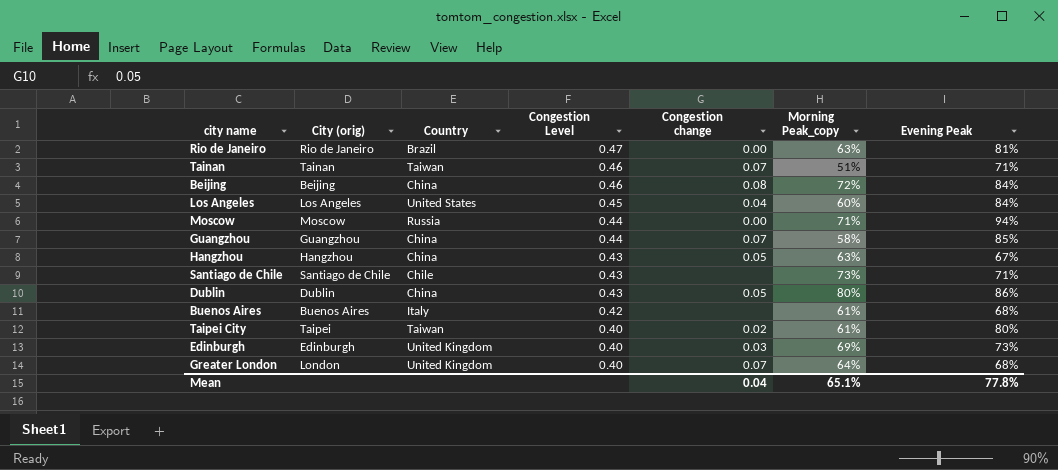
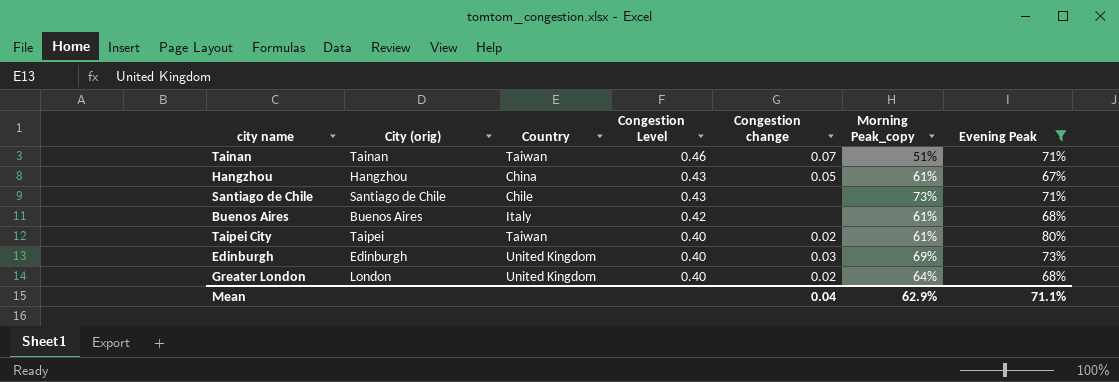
filter: none -> Evening Peak <= 80%
Hangzhou | Morning Peak_copy: 63% -> 61%
Greater London | Congestion change: 0.07 -> 0.02
Mean | Morning Peak_copy: 65.1% -> 62.9%
Mean | Evening Peak: 77.8% -> 71.1%

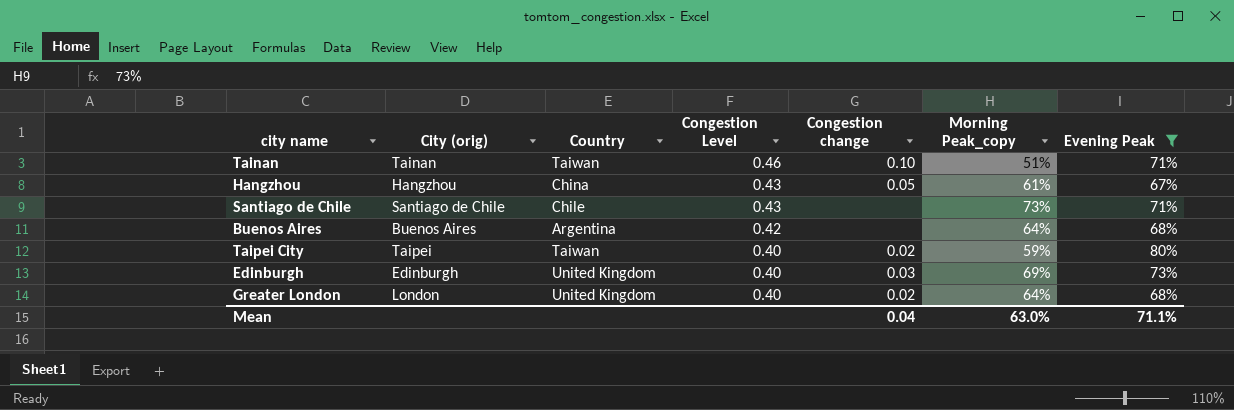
Tainan | Congestion change: 0.07 -> 0.10
Buenos Aires | Country: Italy -> Argentina
Buenos Aires | Morning Peak_copy: 61% -> 64%
Taipei City | Morning Peak_copy: 61% -> 59%
Mean | Morning Peak_copy: 62.9% -> 63.0%

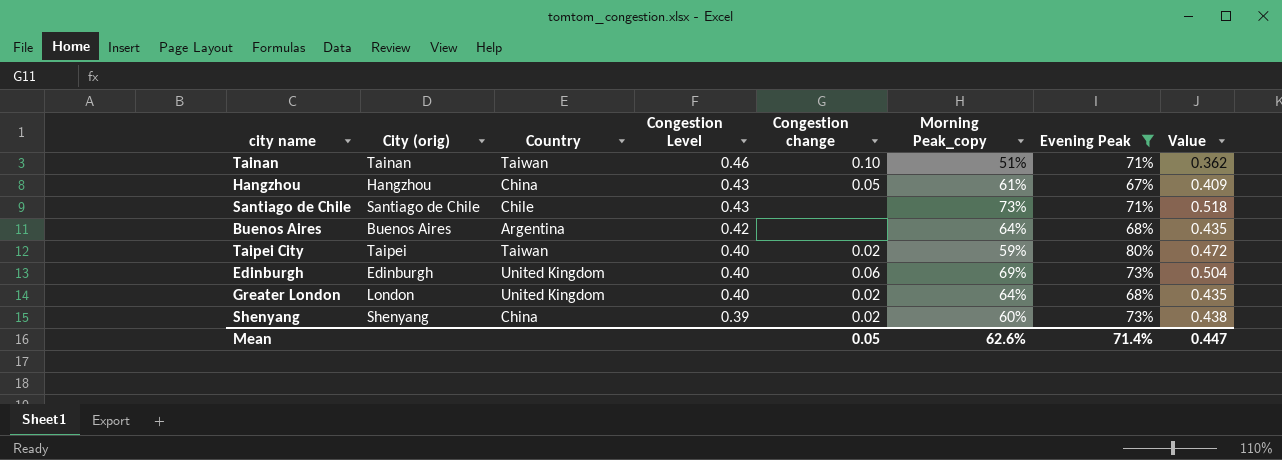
column Value | formula: none -> [Morning Peak_copy] * [Evening Peak]
Edinburgh | Congestion change: 0.03 -> 0.06
row Shenyang: none -> Shenyang | China | 0.39 | 0.02 | 60% | 73% | 0.438
Mean | Congestion change: 0.04 -> 0.05
Mean | Morning Peak_copy: 63.0% -> 62.6%
Mean | Evening Peak: 71.1% -> 71.4%

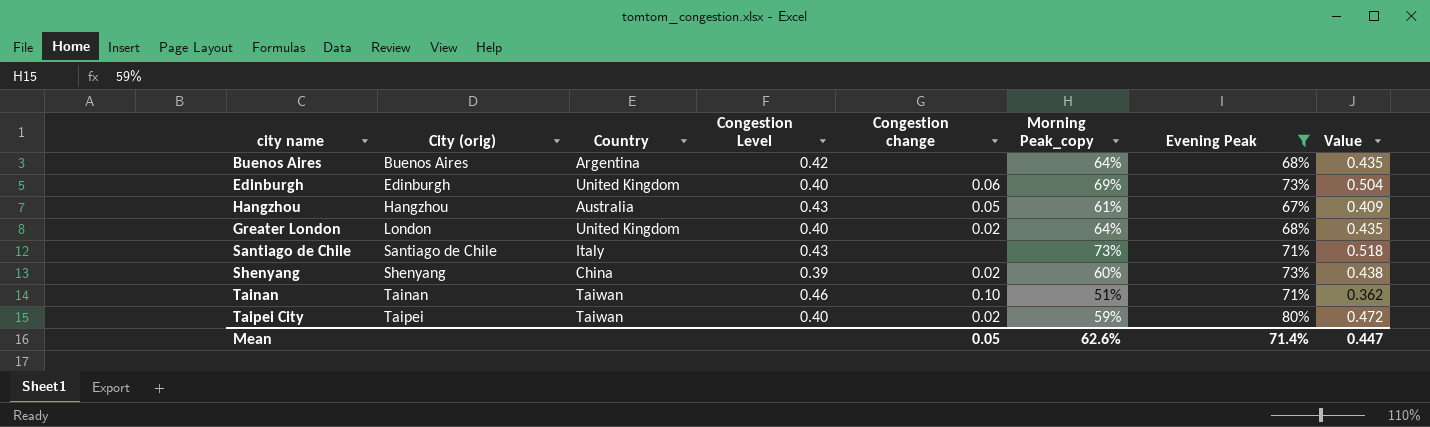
row order: Congestion Level descending -> City (orig) ascending
Hangzhou | Country: China -> Australia
Santiago de Chile | Country: Chile -> Italy

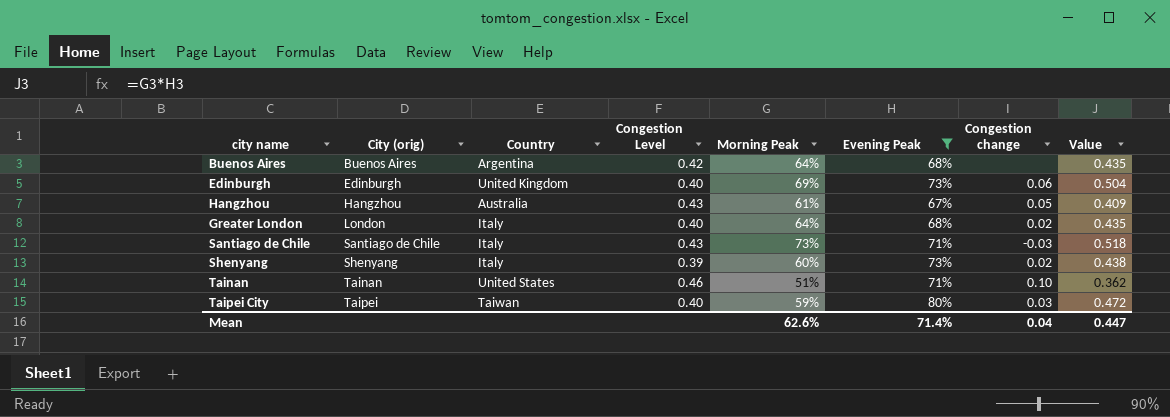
column name: Morning Peak_copy -> Morning Peak
column Congestion change | position: 5 -> 7
Greater London | Country: United Kingdom -> Italy
Santiago de Chile | Congestion change: none -> -0.03
Shenyang | Country: China -> Italy
Tainan | Country: Taiwan -> United States
Taipei City | Congestion change: 0.02 -> 0.03
Mean | Congestion change: 0.05 -> 0.04

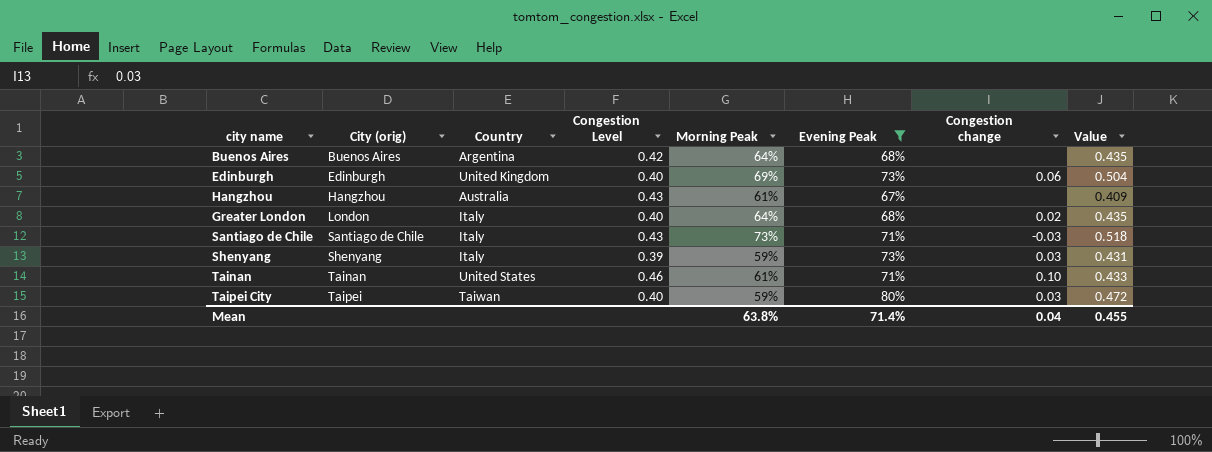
Hangzhou | Congestion change: 0.05 -> none
Shenyang | Morning Peak: 60% -> 59%
Shenyang | Congestion change: 0.02 -> 0.03
Shenyang | Value: 0.438 -> 0.431
Tainan | Morning Peak: 51% -> 61%
Tainan | Value: 0.362 -> 0.433
Mean | Morning Peak: 62.6% -> 63.8%
Mean | Value: 0.447 -> 0.455

